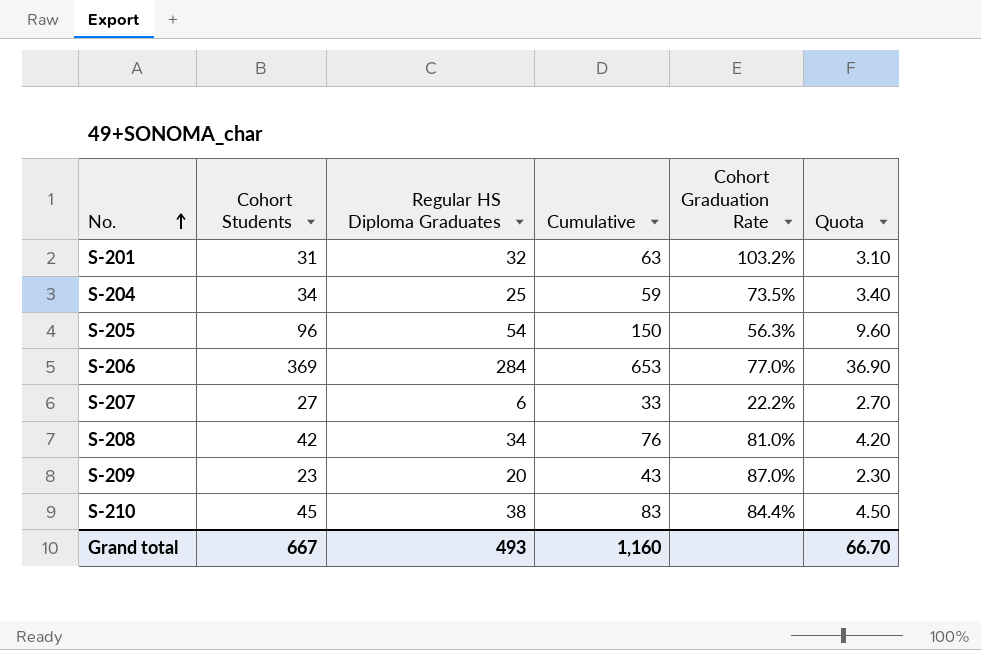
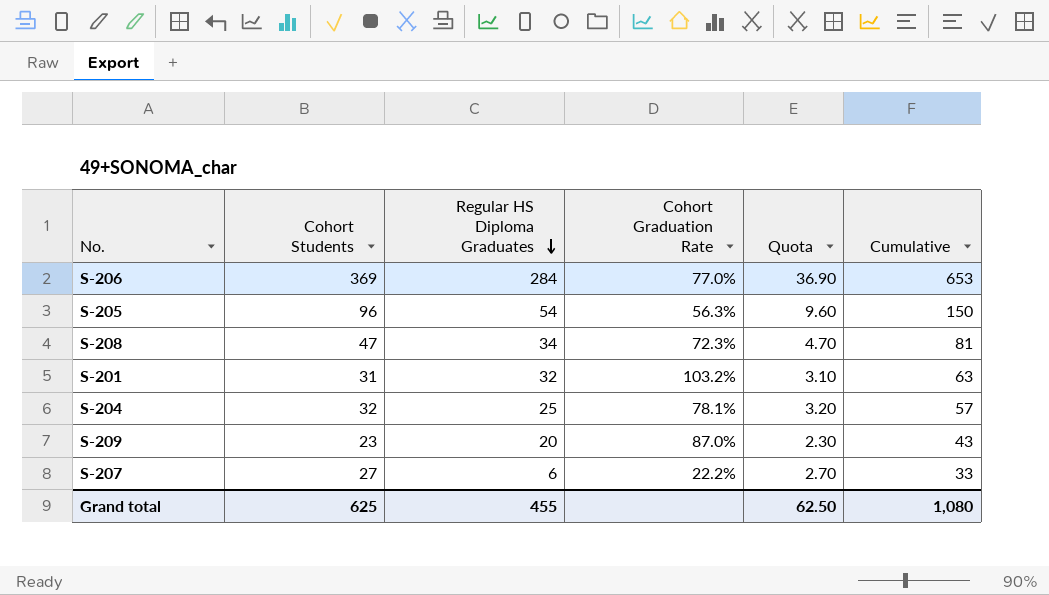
row order: No. ascending -> Regular HS Diploma Graduates descending
column Cumulative | position: 4 -> 6
row S-210: 45 | 38 | 83 | 84.4% | 4.50 -> none
S-208 | Cohort Students: 42 -> 47
S-208 | Cohort Graduation Rate: 81.0% -> 72.3%
S-208 | Quota: 4.20 -> 4.70
S-208 | Cumulative: 76 -> 81
S-204 | Cohort Students: 34 -> 32
S-204 | Cohort Graduation Rate: 73.5% -> 78.1%
S-204 | Quota: 3.40 -> 3.20
S-204 | Cumulative: 59 -> 57
Grand total | Cohort Students: 667 -> 625
Grand total | Regular HS Diploma Graduates: 493 -> 455
Grand total | Quota: 66.70 -> 62.50
Grand total | Cumulative: 1,160 -> 1,080

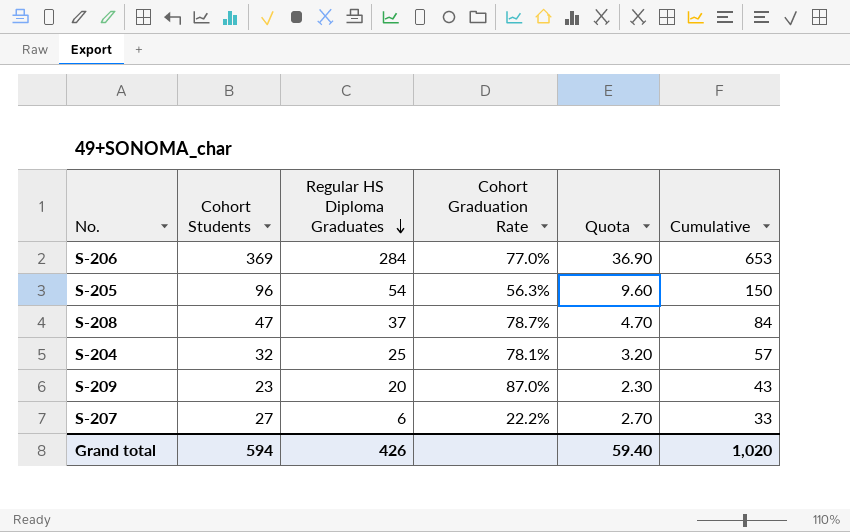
row S-201: 31 | 32 | 103.2% | 3.10 | 63 -> none
S-208 | Regular HS Diploma Graduates: 34 -> 37
S-208 | Cohort Graduation Rate: 72.3% -> 78.7%
S-208 | Cumulative: 81 -> 84
Grand total | Cohort Students: 625 -> 594
Grand total | Regular HS Diploma Graduates: 455 -> 426
Grand total | Quota: 62.50 -> 59.40
Grand total | Cumulative: 1,080 -> 1,020

